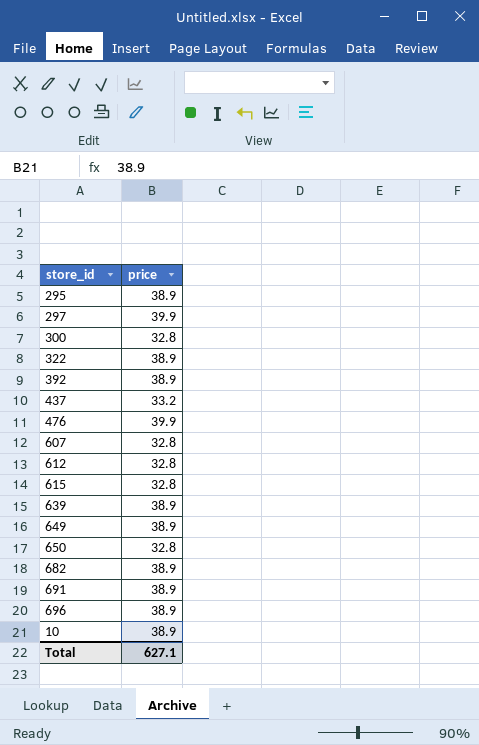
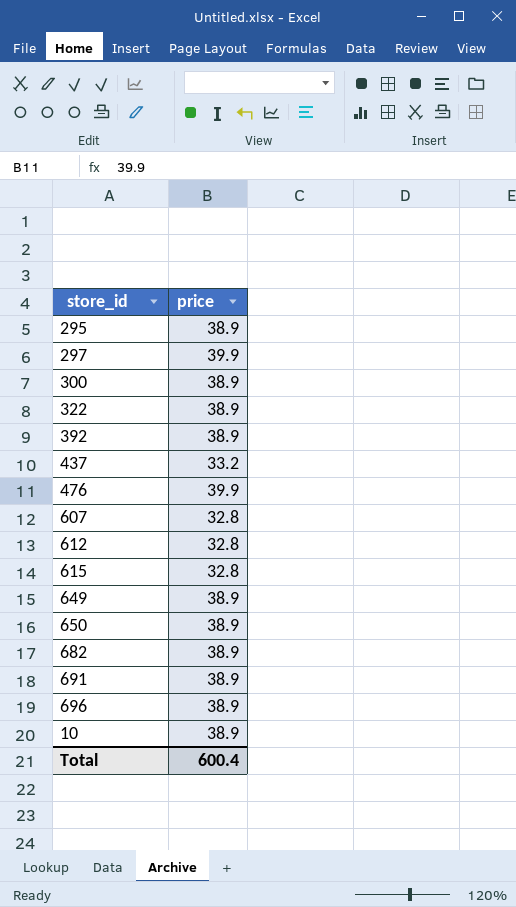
row 639: 38.9 -> none
300 | price: 32.8 -> 38.9
650 | price: 32.8 -> 38.9
Total | price: 627.1 -> 600.4

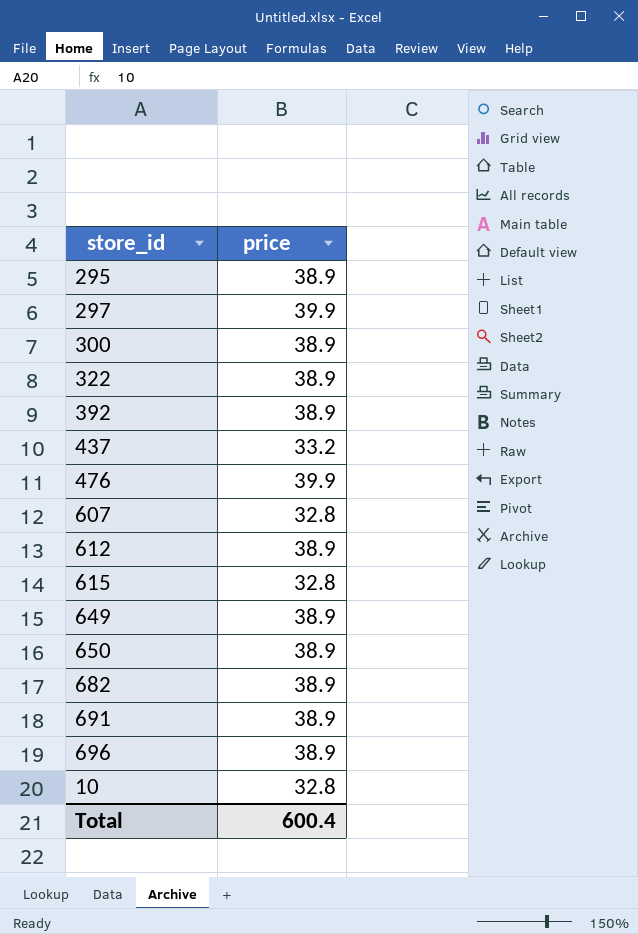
612 | price: 32.8 -> 38.9
10 | price: 38.9 -> 32.8

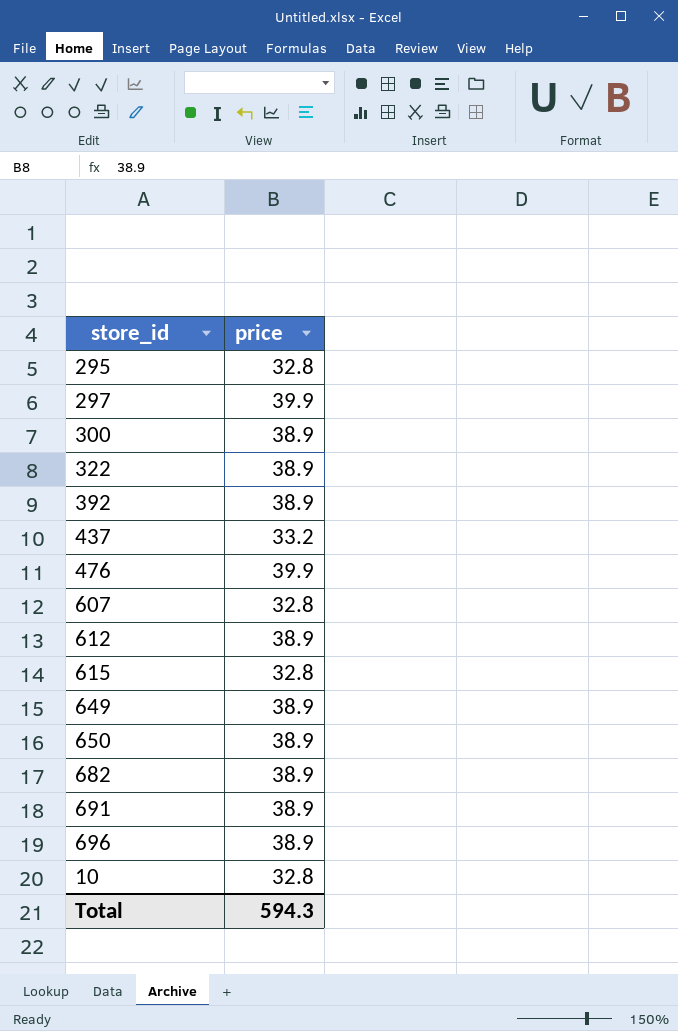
295 | price: 38.9 -> 32.8
Total | price: 600.4 -> 594.3

